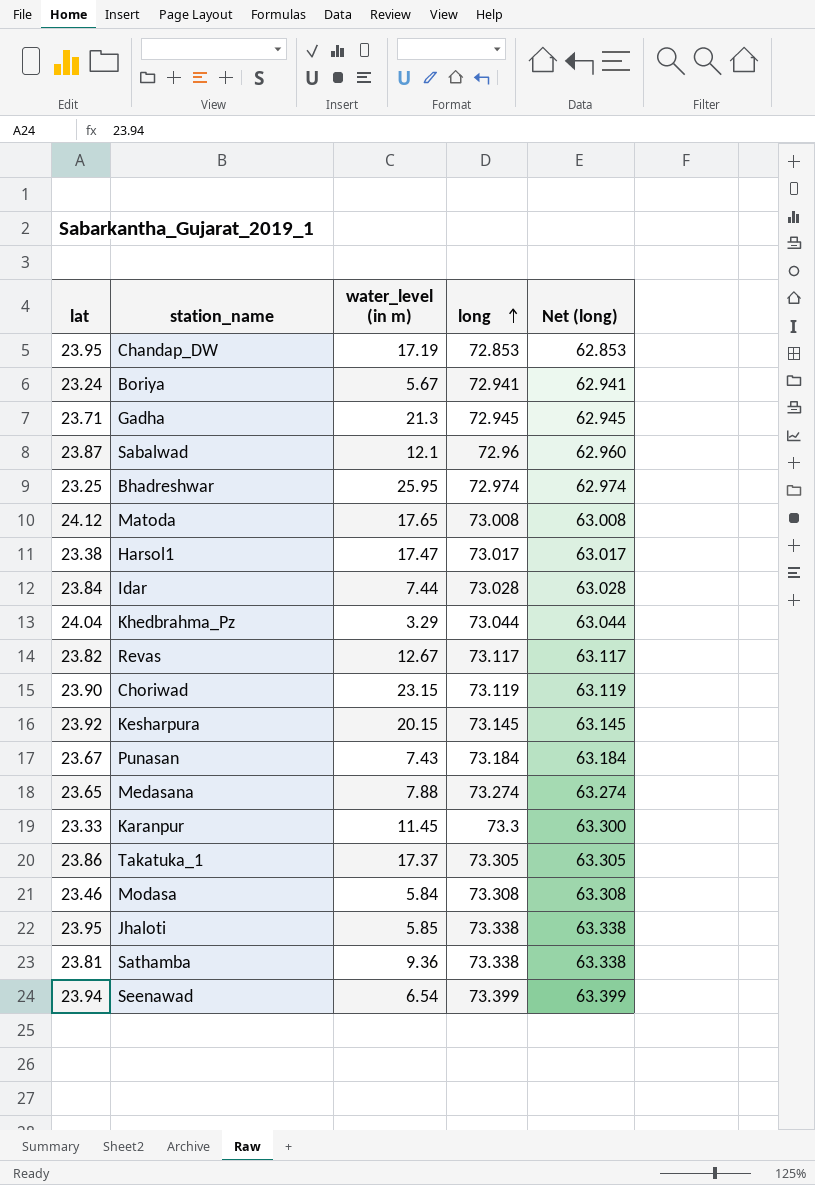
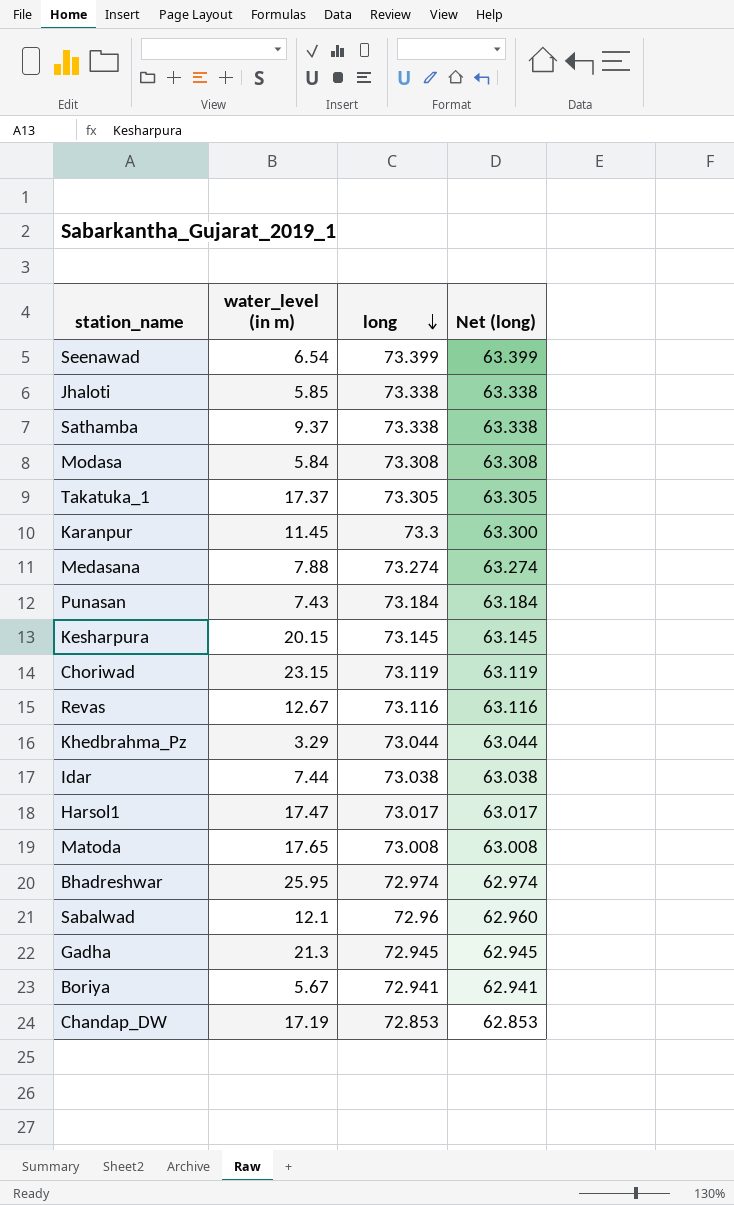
row order: long ascending -> long descending
column lat | position: 1 -> none
Sathamba | water_level (in m): 9.36 -> 9.37
Revas | long: 73.117 -> 73.116
Revas | Net (long): 63.117 -> 63.116
Idar | long: 73.028 -> 73.038
Idar | Net (long): 63.028 -> 63.038

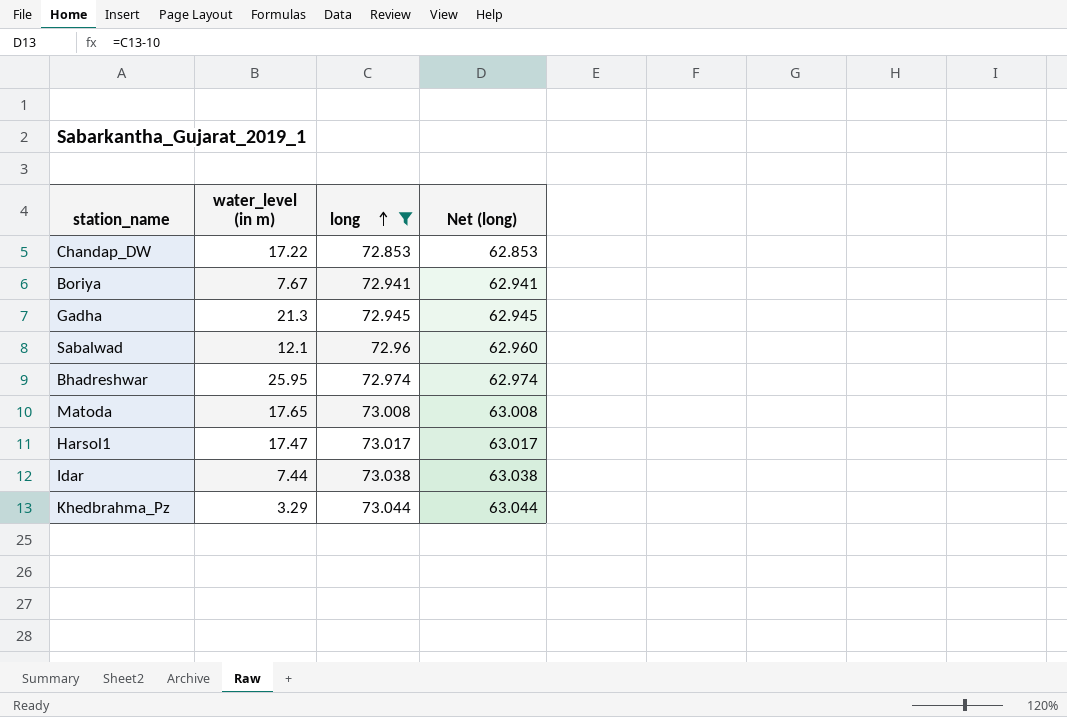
filter: none -> long <= 73.044
row order: long descending -> long ascending
Chandap_DW | water_level (in m): 17.19 -> 17.22
Boriya | water_level (in m): 5.67 -> 7.67

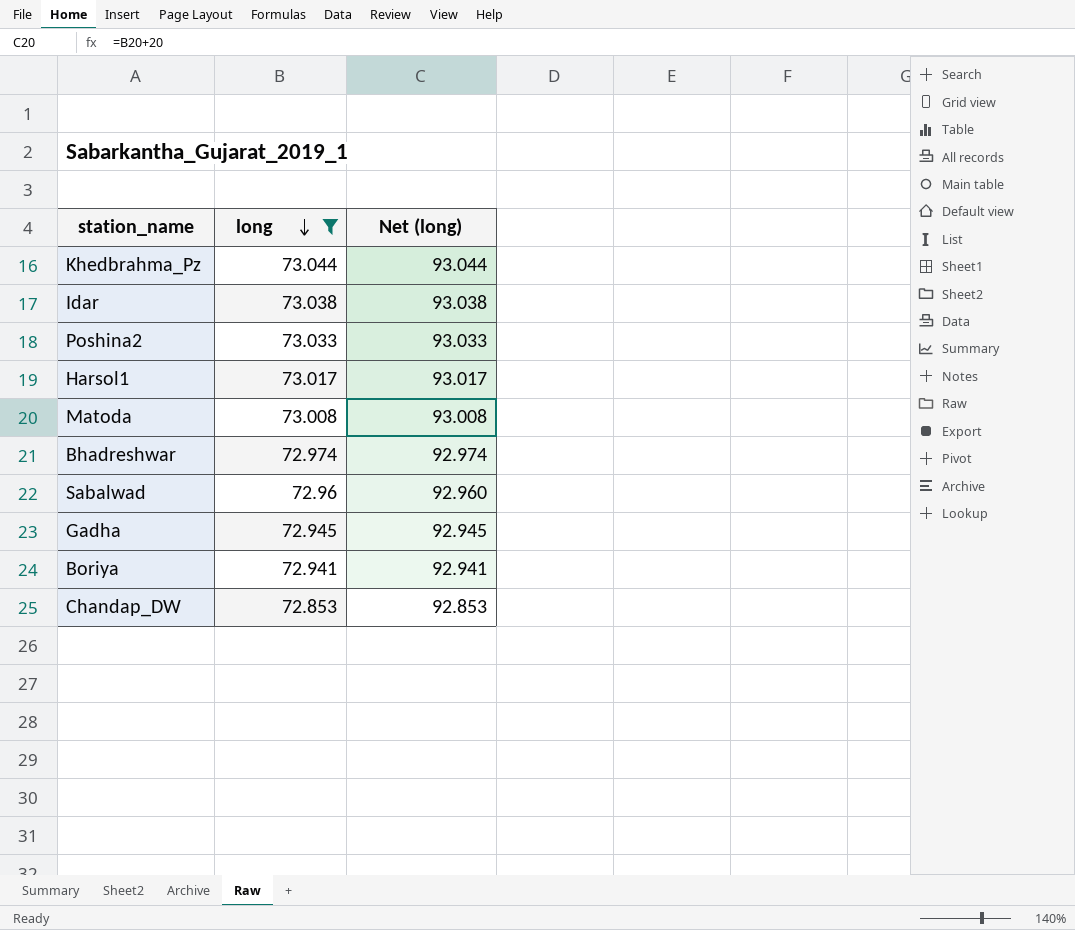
row order: long ascending -> long descending
column water_level (in m) | position: 2 -> none
column Net (long) | formula: [long] - 10 -> [long] + 20
row Poshina2: none -> 73.033 | 93.033

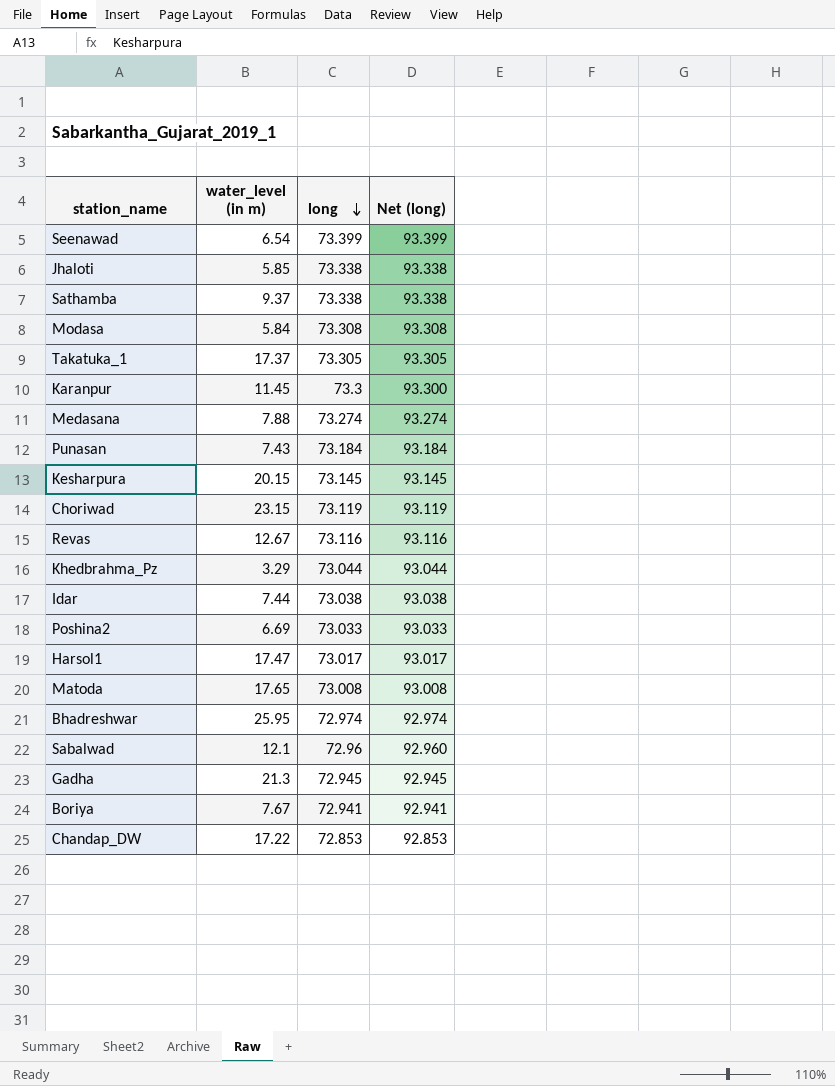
filter: long <= 73.044 -> none
column water_level (in m) | position: none -> 2

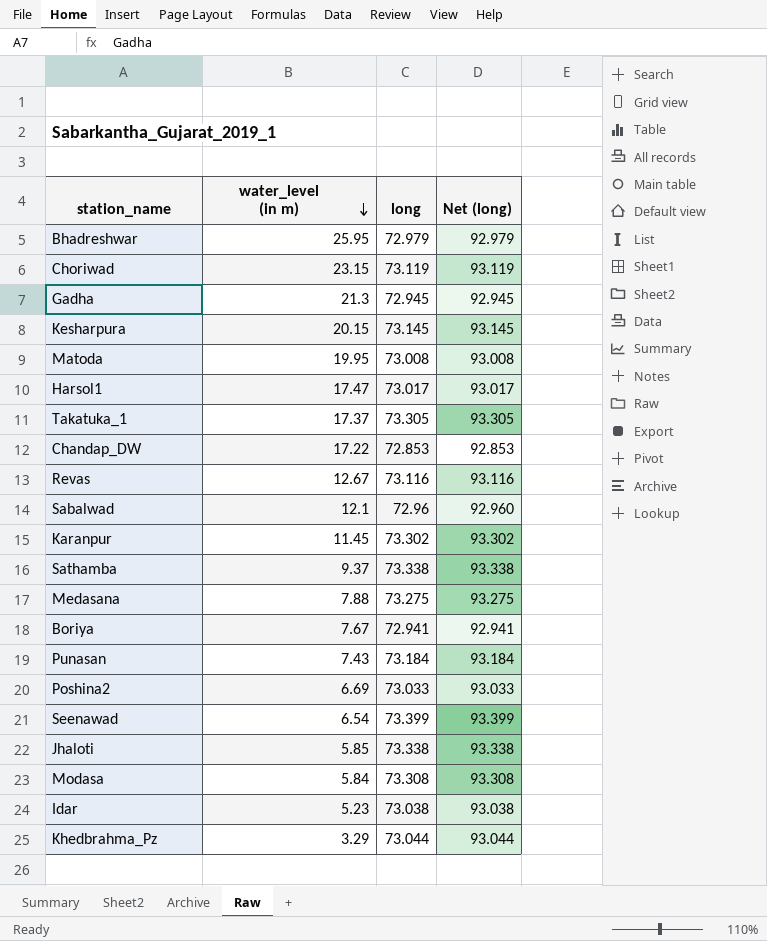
row order: long descending -> water_level (in m) descending
Bhadreshwar | long: 72.974 -> 72.979
Bhadreshwar | Net (long): 92.974 -> 92.979
Matoda | water_level (in m): 17.65 -> 19.95
Karanpur | long: 73.3 -> 73.302
Karanpur | Net (long): 93.300 -> 93.302
Medasana | long: 73.274 -> 73.275
Medasana | Net (long): 93.274 -> 93.275
Idar | water_level (in m): 7.44 -> 5.23

